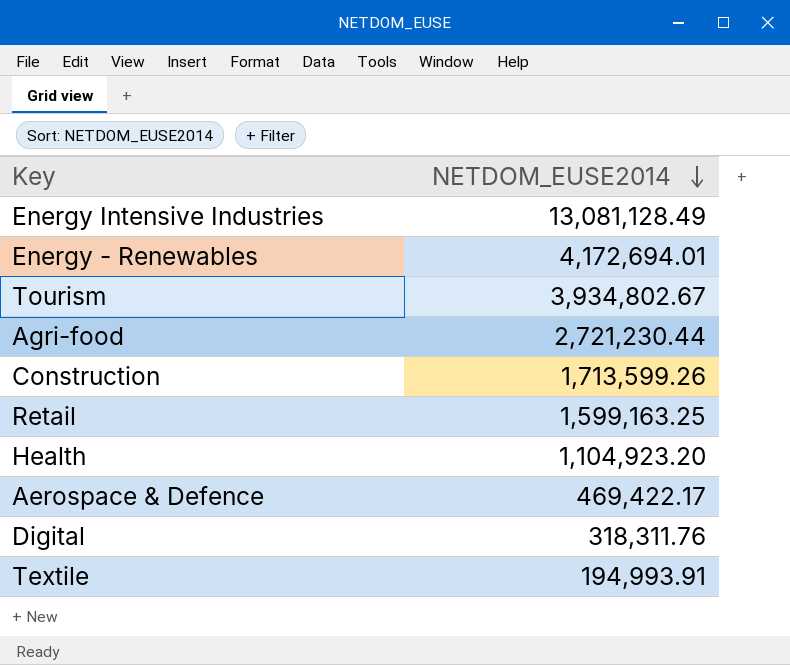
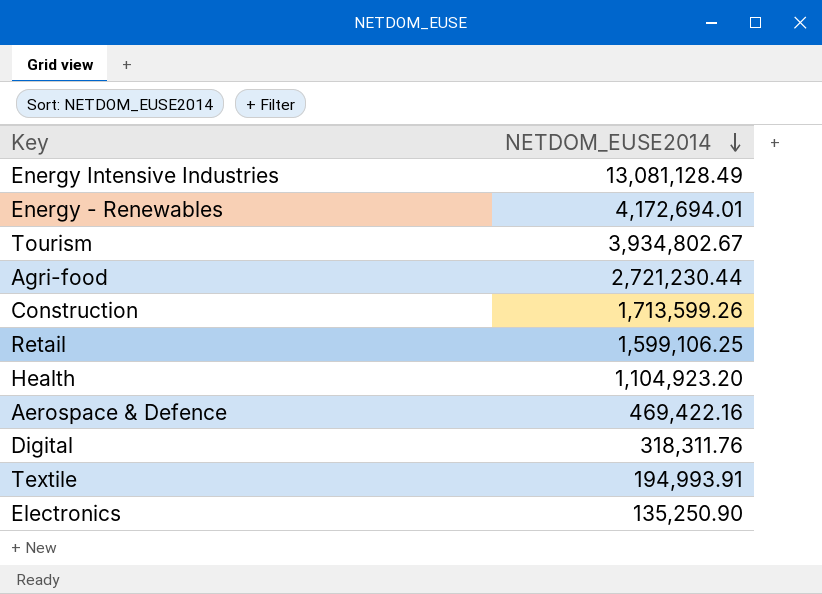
Retail | NETDOM_EUSE2014: 1,599,163.25 -> 1,599,106.25
Aerospace & Defence | NETDOM_EUSE2014: 469,422.17 -> 469,422.16
row Electronics: none -> 135,250.90

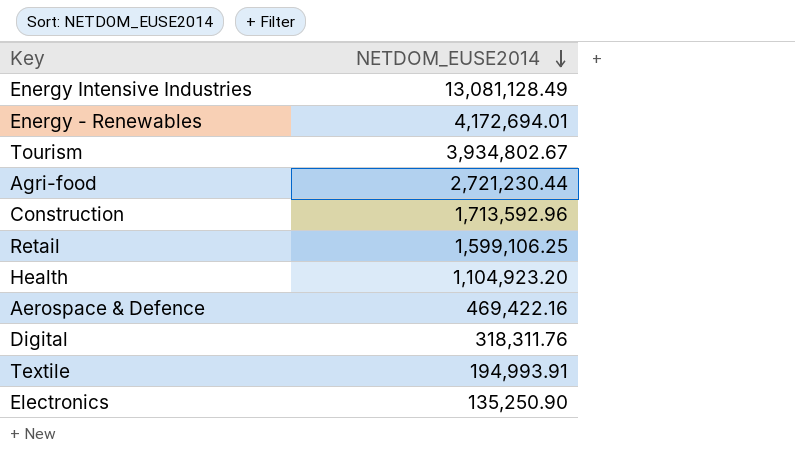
Construction | NETDOM_EUSE2014: 1,713,599.26 -> 1,713,592.96

